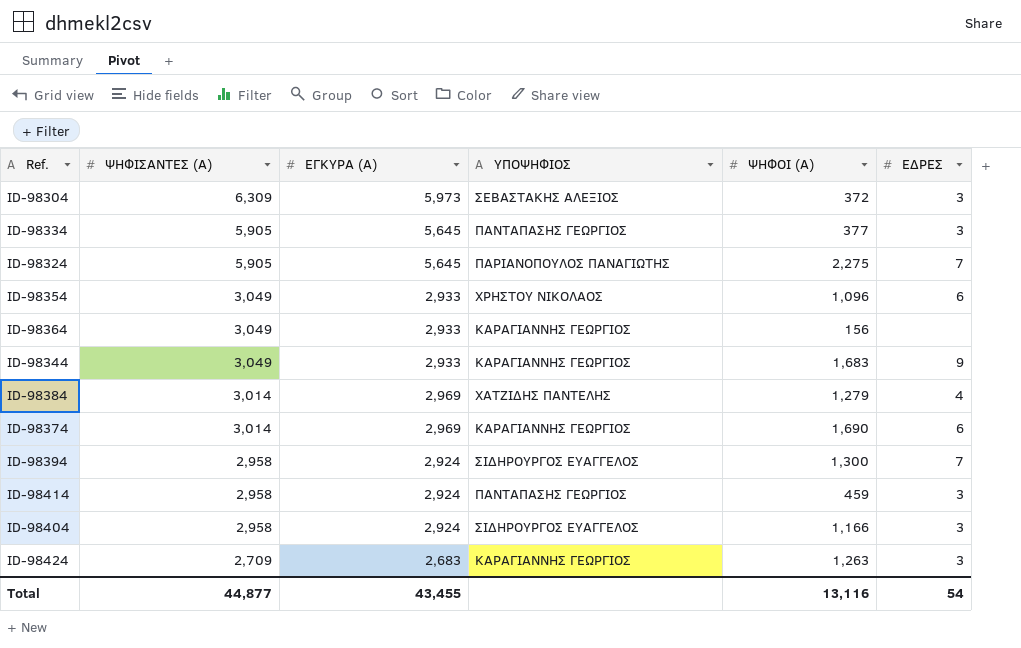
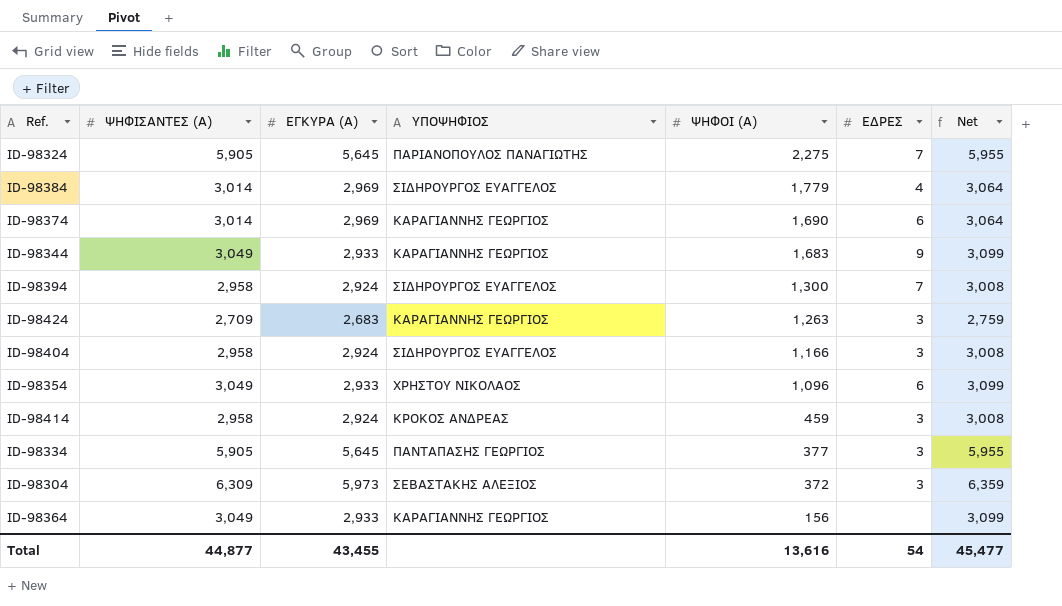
row order: ΨΗΦΙΣΑΝΤΕΣ (Α) descending -> ΨΗΦΟΙ (Α) descending
column Net | formula: none -> [ΨΗΦΙΣΑΝΤΕΣ (Α)] + 50
ID-98384 | ΥΠΟΨΗΦΙΟΣ: ΧΑΤΖΙΔΗΣ ΠΑΝΤΕΛΗΣ -> ΣΙΔΗΡΟΥΡΓΟΣ ΕΥΑΓΓΕΛΟΣ
ID-98384 | ΨΗΦΟΙ (Α): 1,279 -> 1,779
ID-98414 | ΥΠΟΨΗΦΙΟΣ: ΠΑΝΤΑΠΑΣΗΣ ΓΕΩΡΓΙΟΣ -> ΚΡΟΚΟΣ ΑΝΔΡΕΑΣ
Total | ΨΗΦΟΙ (Α): 13,116 -> 13,616

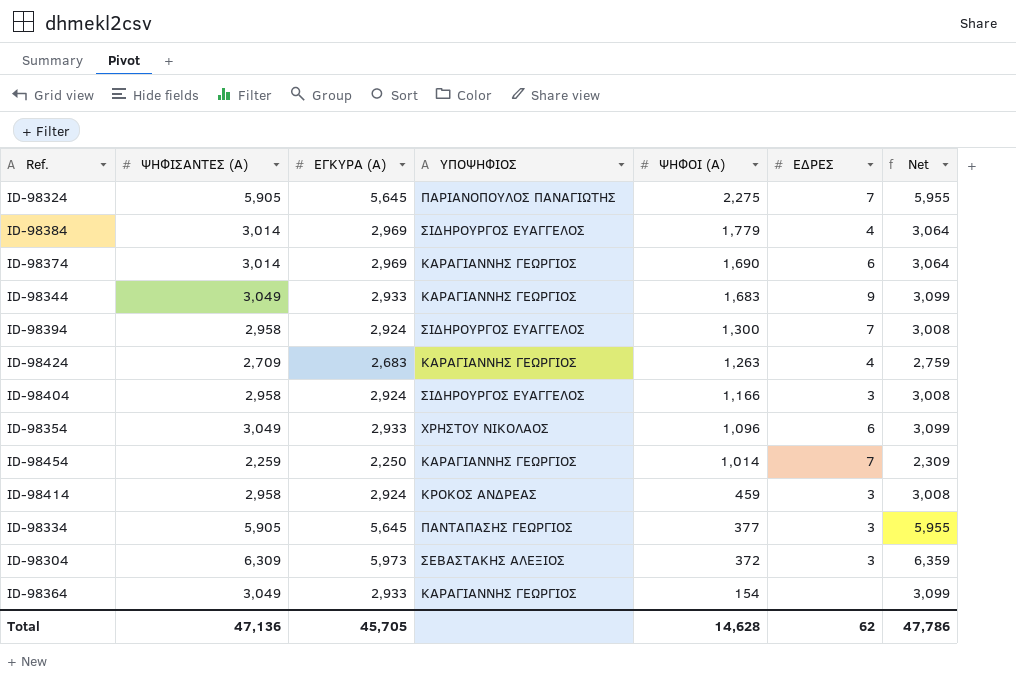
ID-98424 | ΕΔΡΕΣ: 3 -> 4
row ID-98454: none -> 2,259 | 2,250 | ΚΑΡΑΓΙΑΝΝΗΣ ΓΕΩΡΓΙΟΣ | 1,014 | 7 | 2,309
ID-98364 | ΨΗΦΟΙ (Α): 156 -> 154
Total | ΨΗΦΙΣΑΝΤΕΣ (Α): 44,877 -> 47,136
Total | ΕΓΚΥΡΑ (Α): 43,455 -> 45,705
Total | ΨΗΦΟΙ (Α): 13,616 -> 14,628
Total | ΕΔΡΕΣ: 54 -> 62
Total | Net: 45,477 -> 47,786

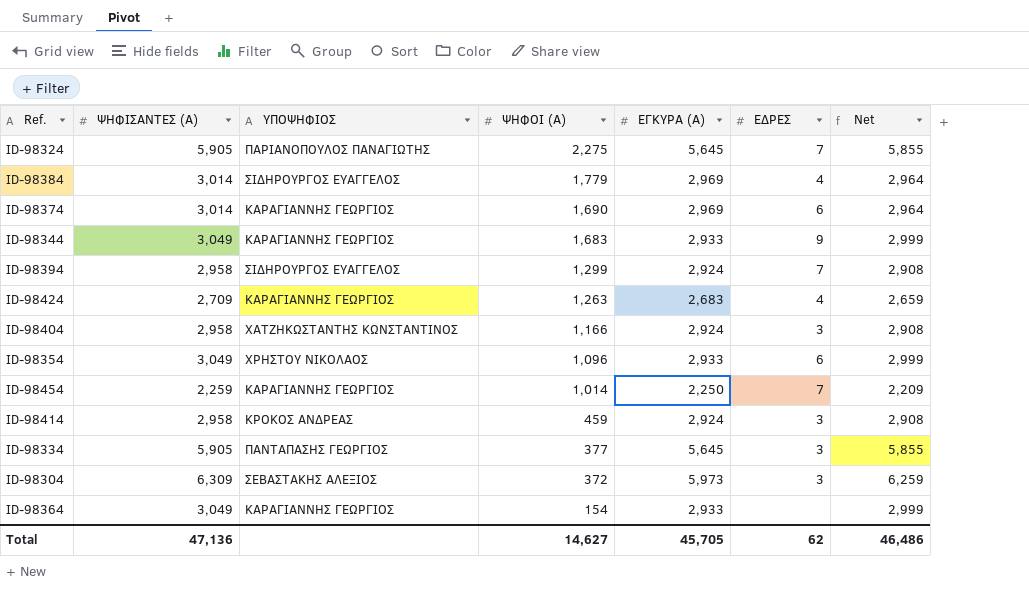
column ΕΓΚΥΡΑ (Α) | position: 3 -> 5
column Net | formula: [ΨΗΦΙΣΑΝΤΕΣ (Α)] + 50 -> [ΨΗΦΙΣΑΝΤΕΣ (Α)] - 50
ID-98394 | ΨΗΦΟΙ (Α): 1,300 -> 1,299
ID-98404 | ΥΠΟΨΗΦΙΟΣ: ΣΙΔΗΡΟΥΡΓΟΣ ΕΥΑΓΓΕΛΟΣ -> ΧΑΤΖΗΚΩΣΤΑΝΤΗΣ ΚΩΝΣΤΑΝΤΙΝΟΣ
Total | ΨΗΦΟΙ (Α): 14,628 -> 14,627
Total | Net: 47,786 -> 46,486

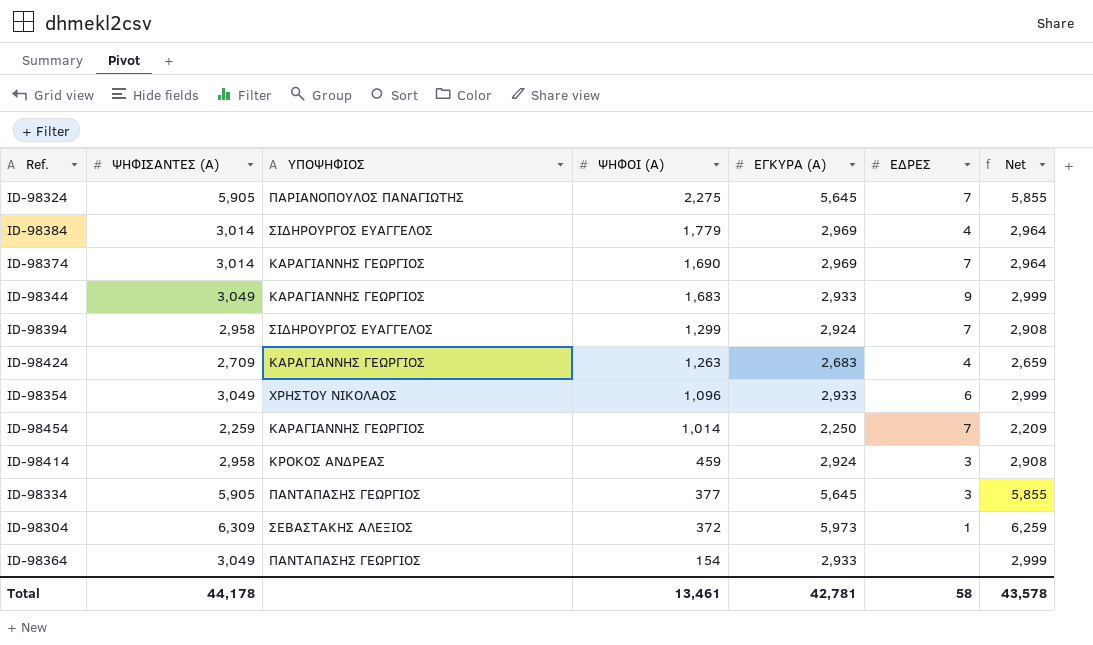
row ID-98404: 2,958 | ΧΑΤΖΗΚΩΣΤΑΝΤΗΣ ΚΩΝΣΤΑΝΤΙΝΟΣ | 1,166 | 2,924 | 3 | 2,908 -> none
ID-98374 | ΕΔΡΕΣ: 6 -> 7
ID-98304 | ΕΔΡΕΣ: 3 -> 1
ID-98364 | ΥΠΟΨΗΦΙΟΣ: ΚΑΡΑΓΙΑΝΝΗΣ ΓΕΩΡΓΙΟΣ -> ΠΑΝΤΑΠΑΣΗΣ ΓΕΩΡΓΙΟΣ
Total | ΨΗΦΙΣΑΝΤΕΣ (Α): 47,136 -> 44,178
Total | ΨΗΦΟΙ (Α): 14,627 -> 13,461
Total | ΕΓΚΥΡΑ (Α): 45,705 -> 42,781
Total | ΕΔΡΕΣ: 62 -> 58
Total | Net: 46,486 -> 43,578

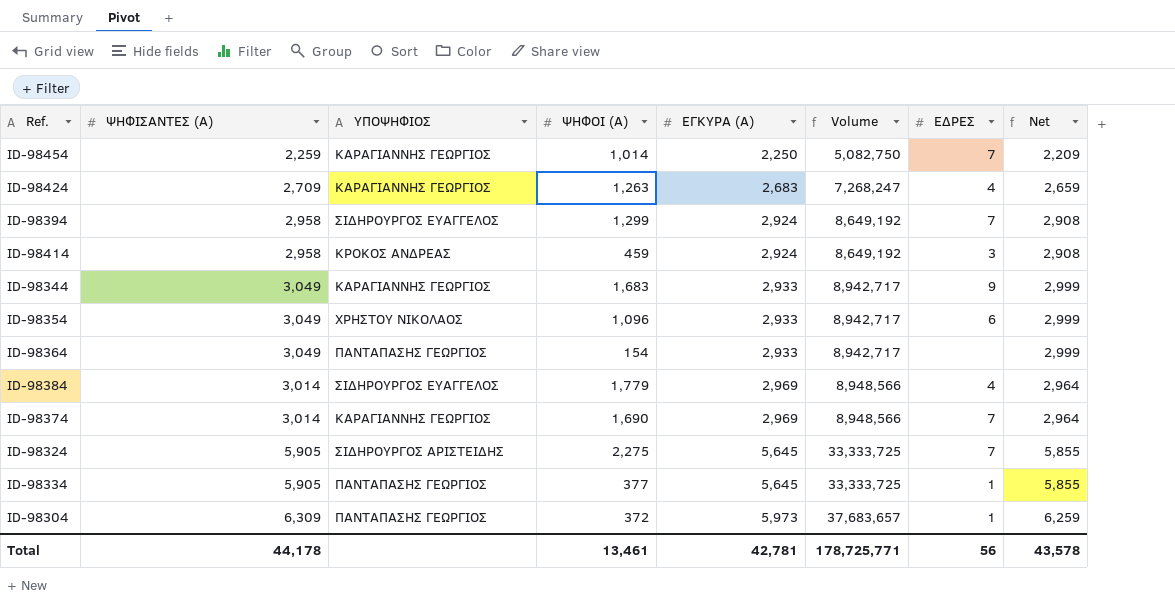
row order: ΨΗΦΟΙ (Α) descending -> ΕΓΚΥΡΑ (Α) ascending
column Volume | formula: none -> [ΨΗΦΙΣΑΝΤΕΣ (Α)] * [ΕΓΚΥΡΑ (Α)]
ID-98324 | ΥΠΟΨΗΦΙΟΣ: ΠΑΡΙΑΝΟΠΟΥΛΟΣ ΠΑΝΑΓΙΩΤΗΣ -> ΣΙΔΗΡΟΥΡΓΟΣ ΑΡΙΣΤΕΙΔΗΣ
ID-98334 | ΕΔΡΕΣ: 3 -> 1
ID-98304 | ΥΠΟΨΗΦΙΟΣ: ΣΕΒΑΣΤΑΚΗΣ ΑΛΕΞΙΟΣ -> ΠΑΝΤΑΠΑΣΗΣ ΓΕΩΡΓΙΟΣ
Total | ΕΔΡΕΣ: 58 -> 56

